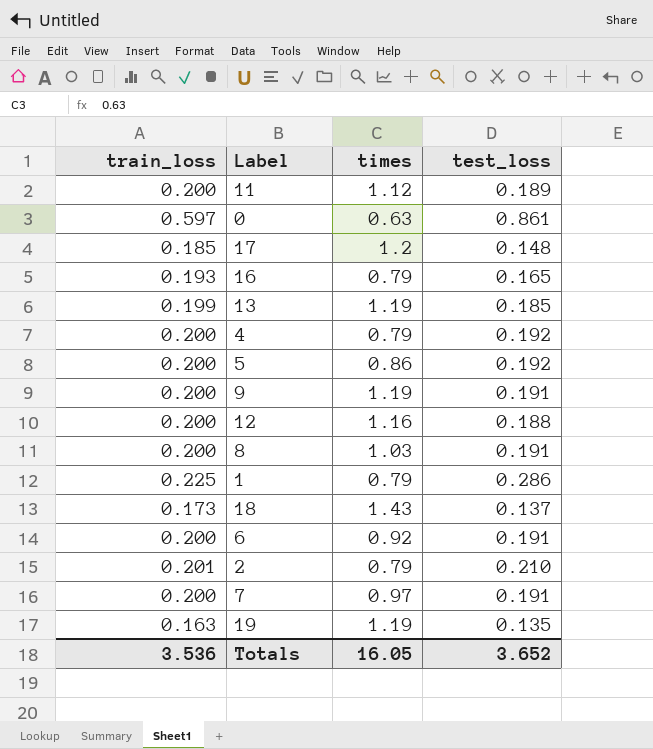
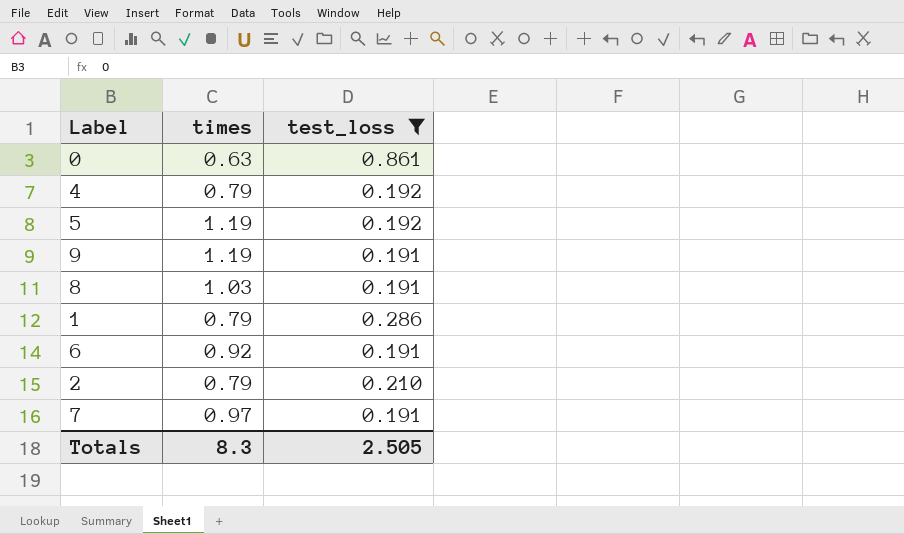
filter: none -> test_loss >= 0.191
column train_loss | position: 1 -> none
5 | times: 0.86 -> 1.19
Totals | times: 16.05 -> 8.3
Totals | test_loss: 3.652 -> 2.505

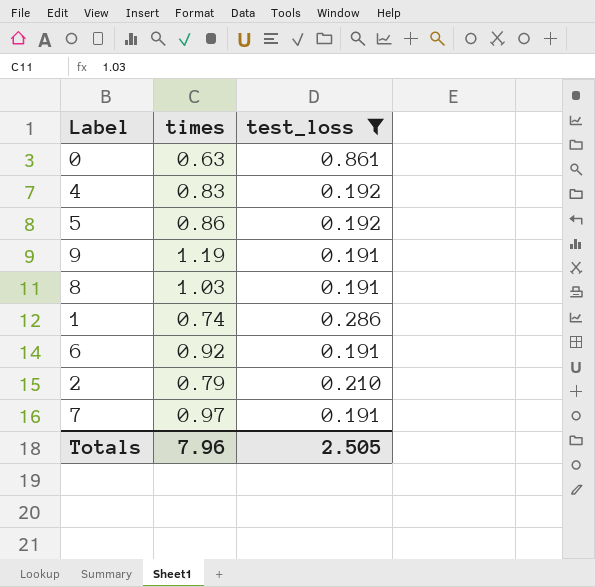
4 | times: 0.79 -> 0.83
5 | times: 1.19 -> 0.86
1 | times: 0.79 -> 0.74
Totals | times: 8.3 -> 7.96

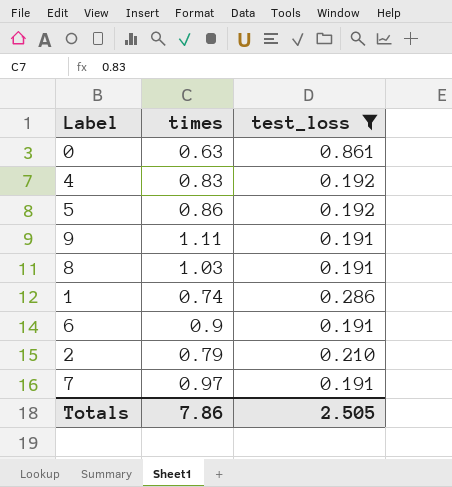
9 | times: 1.19 -> 1.11
6 | times: 0.92 -> 0.9
Totals | times: 7.96 -> 7.86

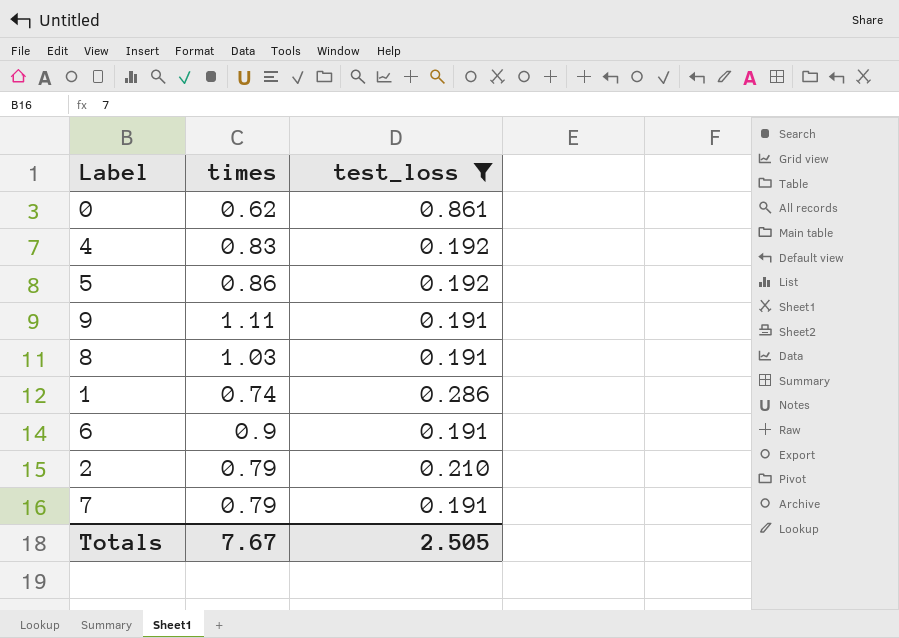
0 | times: 0.63 -> 0.62
7 | times: 0.97 -> 0.79
Totals | times: 7.86 -> 7.67

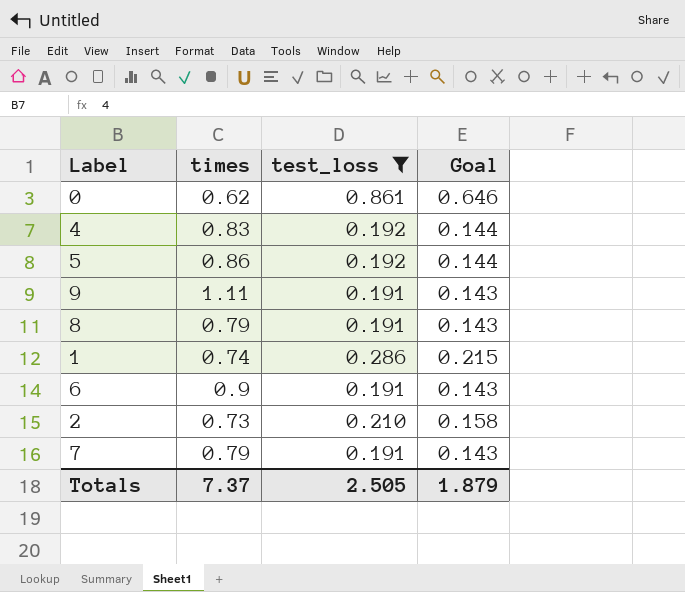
column Goal | formula: none -> [test_loss] * 0.75
8 | times: 1.03 -> 0.79
2 | times: 0.79 -> 0.73
Totals | times: 7.67 -> 7.37

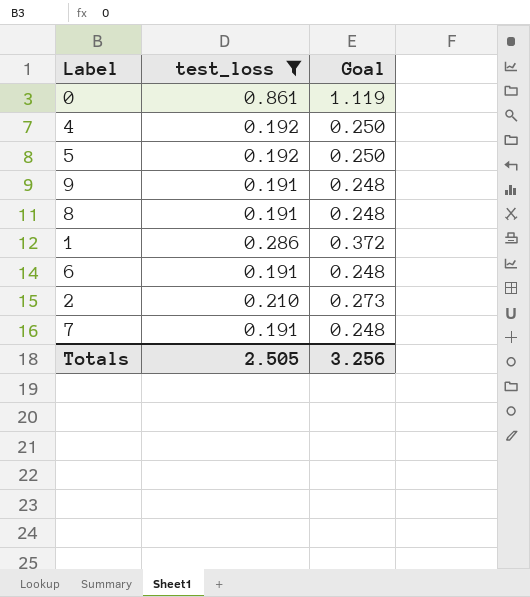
column times | position: 2 -> none
column Goal | formula: [test_loss] * 0.75 -> [test_loss] * 1.3
Totals | Goal: 1.879 -> 3.256

